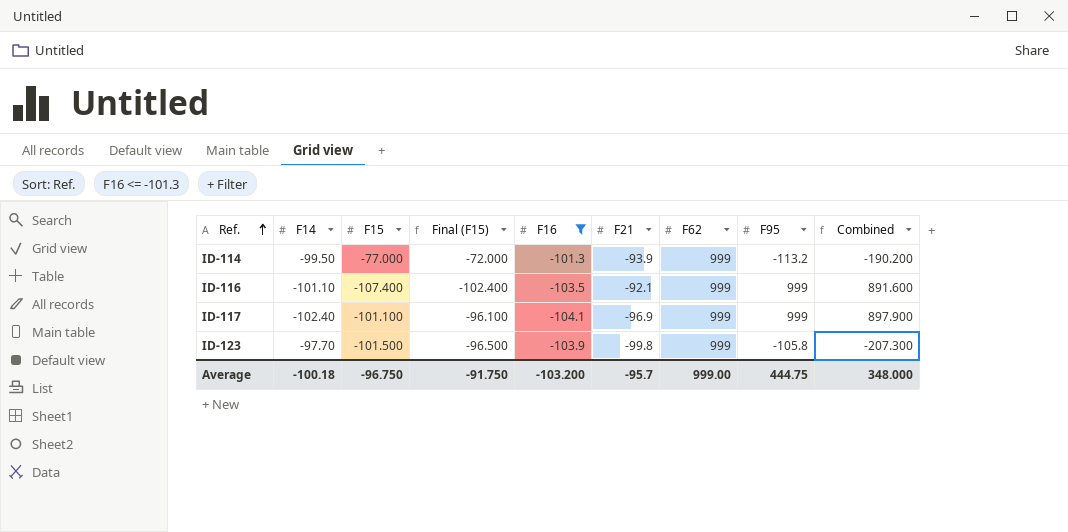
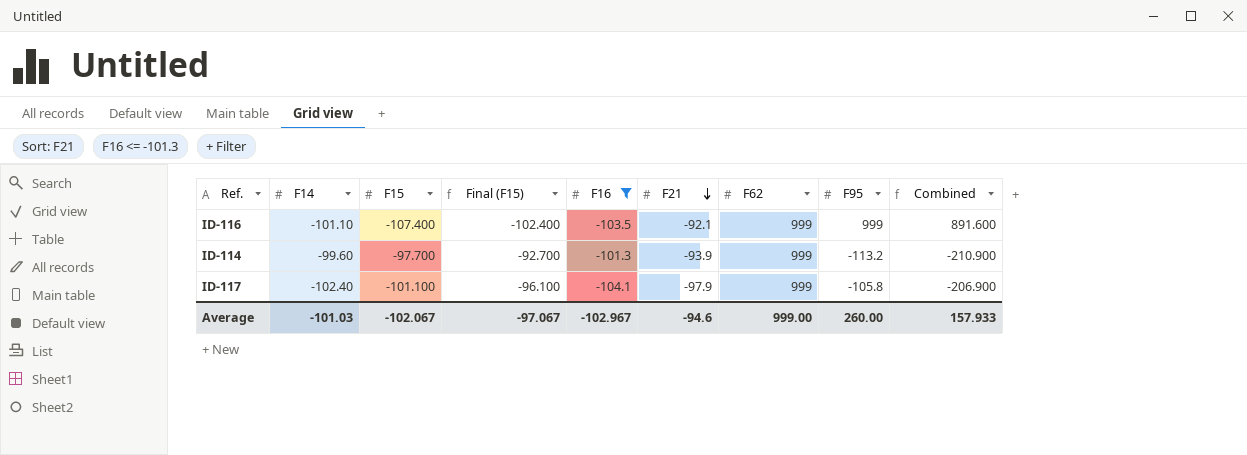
row order: Ref. ascending -> F21 descending
row ID-123: -97.70 | -101.500 | -96.500 | -103.9 | -99.8 | 999 | -105.8 | -207.300 -> none
ID-114 | F14: -99.50 -> -99.60
ID-114 | F15: -77.000 -> -97.700
ID-114 | Final (F15): -72.000 -> -92.700
ID-114 | Combined: -190.200 -> -210.900
ID-117 | F21: -96.9 -> -97.9
ID-117 | F95: 999 -> -105.8
ID-117 | Combined: 897.900 -> -206.900
Average | F14: -100.18 -> -101.03
Average | F15: -96.750 -> -102.067
Average | Final (F15): -91.750 -> -97.067
Average | F16: -103.200 -> -102.967
Average | F21: -95.7 -> -94.6
Average | F95: 444.75 -> 260.00
Average | Combined: 348.000 -> 157.933

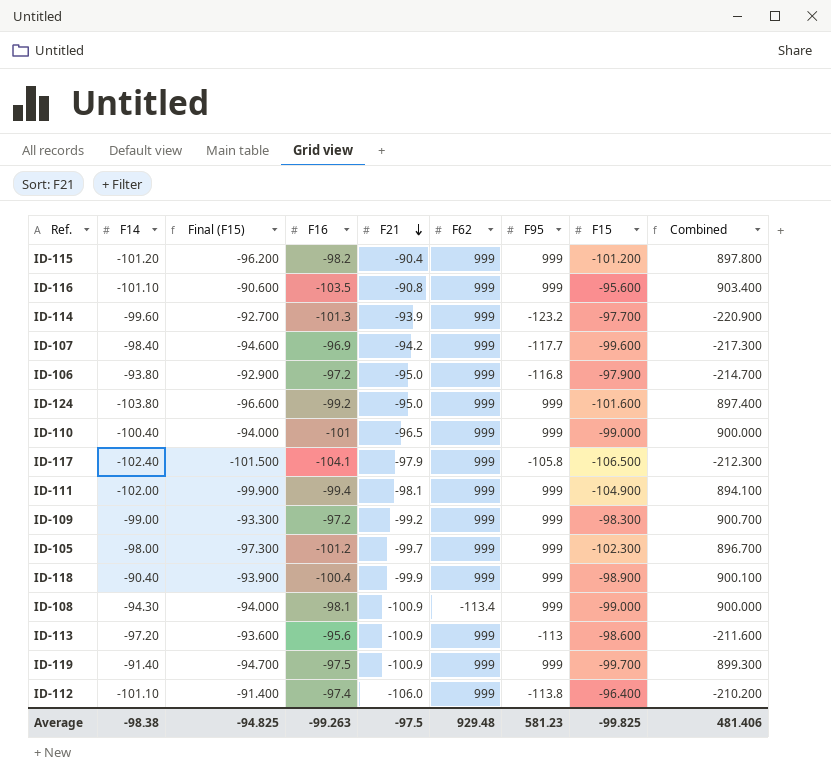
filter: F16 <= -101.3 -> none
column F15 | position: 3 -> 8
ID-116 | Final (F15): -102.400 -> -90.600
ID-116 | F21: -92.1 -> -90.8
ID-116 | F15: -107.400 -> -95.600
ID-116 | Combined: 891.600 -> 903.400
ID-114 | F95: -113.2 -> -123.2
ID-114 | Combined: -210.900 -> -220.900
ID-117 | Final (F15): -96.100 -> -101.500
ID-117 | F15: -101.100 -> -106.500
ID-117 | Combined: -206.900 -> -212.300
Average | F14: -101.03 -> -98.38
Average | Final (F15): -97.067 -> -94.825
Average | F16: -102.967 -> -99.263
Average | F21: -94.6 -> -97.5
Average | F62: 999.00 -> 929.48
Average | F95: 260.00 -> 581.23
Average | F15: -102.067 -> -99.825
Average | Combined: 157.933 -> 481.406

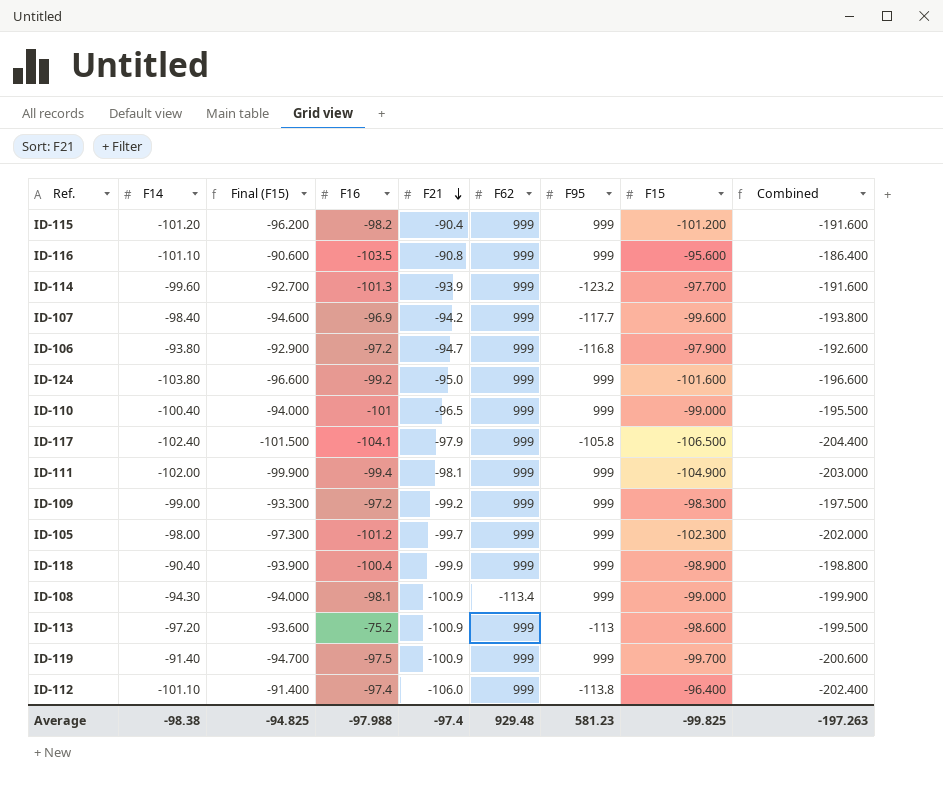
column Combined | formula: [F95] + [F15] -> [F21] + [F15]
ID-106 | F21: -95.0 -> -94.7
ID-113 | F16: -95.6 -> -75.2
Average | F16: -99.263 -> -97.988
Average | F21: -97.5 -> -97.4
Average | Combined: 481.406 -> -197.263

